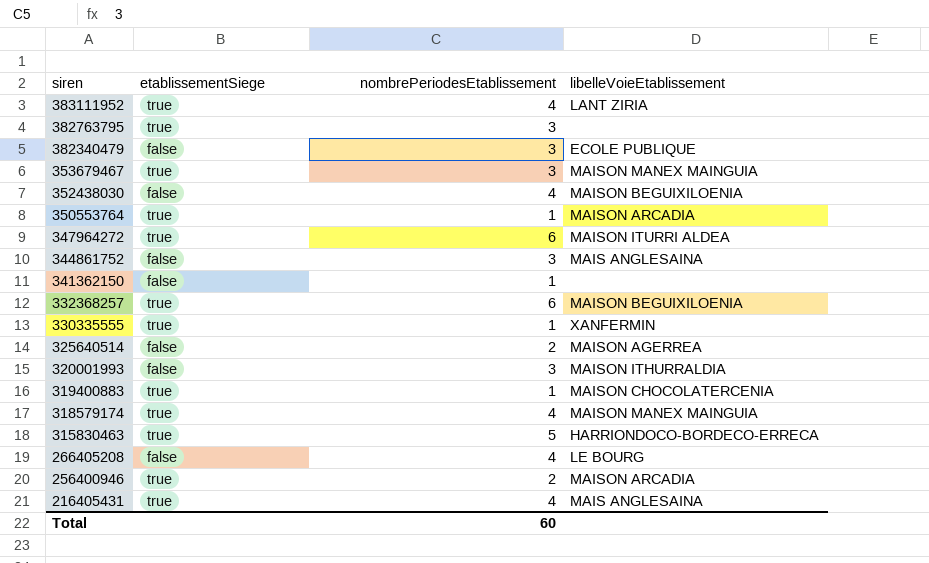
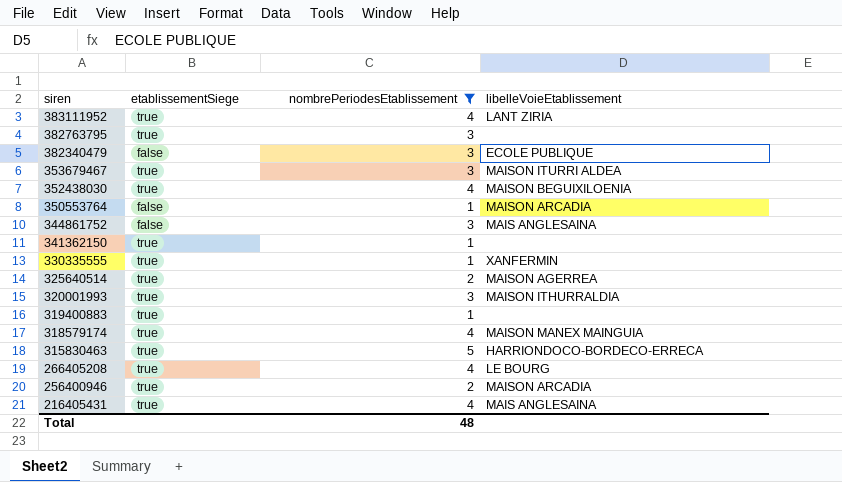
filter: none -> nombrePeriodesEtablissement != 6
353679467 | libelleVoieEtablissement: MAISON MANEX MAINGUIA -> MAISON ITURRI ALDEA
352438030 | etablissementSiege: false -> true
350553764 | etablissementSiege: true -> false
341362150 | etablissementSiege: false -> true
325640514 | etablissementSiege: false -> true
320001993 | etablissementSiege: false -> true
319400883 | libelleVoieEtablissement: MAISON CHOCOLATERCENIA -> none
266405208 | etablissementSiege: false -> true
Total | nombrePeriodesEtablissement: 60 -> 48

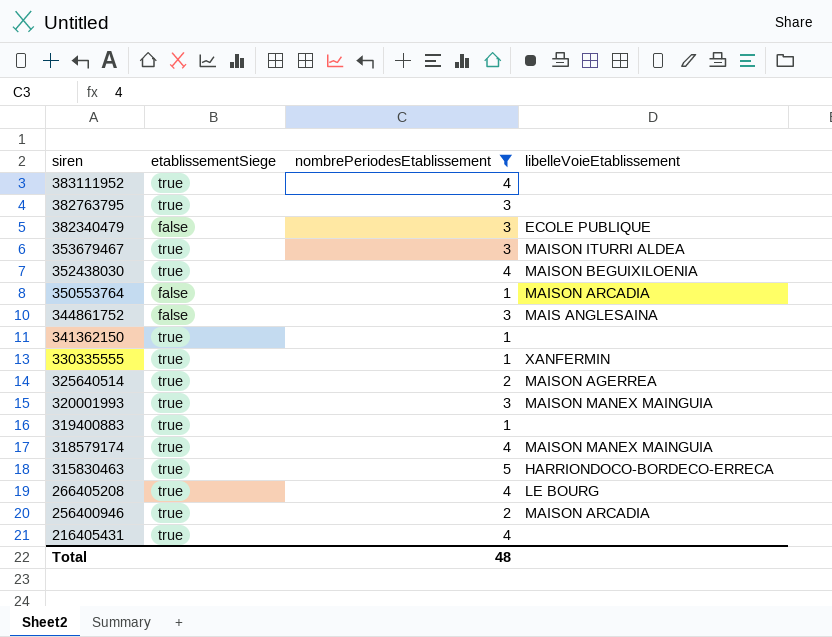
383111952 | libelleVoieEtablissement: LANT ZIRIA -> none
320001993 | libelleVoieEtablissement: MAISON ITHURRALDIA -> MAISON MANEX MAINGUIA
216405431 | libelleVoieEtablissement: MAIS ANGLESAINA -> none

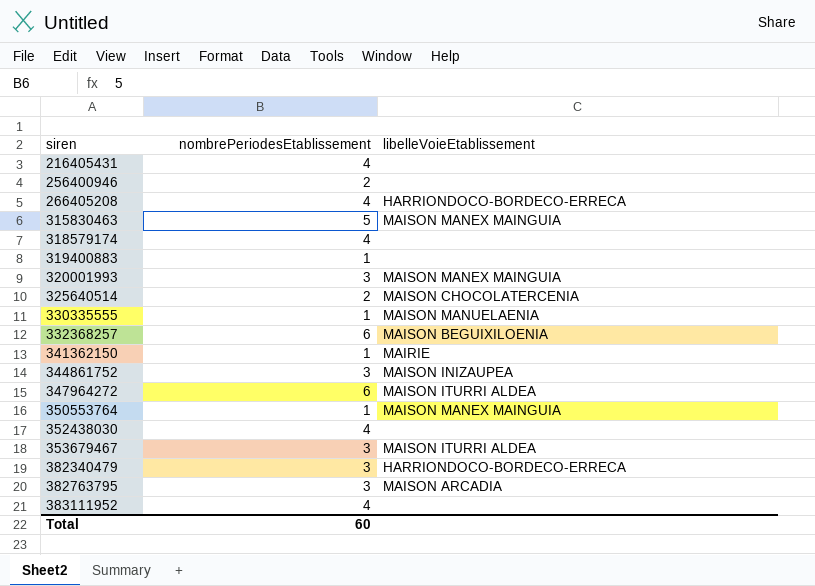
filter: nombrePeriodesEtablissement != 6 -> none
row order: siren descending -> siren ascending
column etablissementSiege | position: 2 -> none
256400946 | libelleVoieEtablissement: MAISON ARCADIA -> none
266405208 | libelleVoieEtablissement: LE BOURG -> HARRIONDOCO-BORDECO-ERRECA
315830463 | libelleVoieEtablissement: HARRIONDOCO-BORDECO-ERRECA -> MAISON MANEX MAINGUIA
318579174 | libelleVoieEtablissement: MAISON MANEX MAINGUIA -> none
325640514 | libelleVoieEtablissement: MAISON AGERREA -> MAISON CHOCOLATERCENIA
330335555 | libelleVoieEtablissement: XANFERMIN -> MAISON MANUELAENIA
341362150 | libelleVoieEtablissement: none -> MAIRIE
344861752 | libelleVoieEtablissement: MAIS ANGLESAINA -> MAISON INIZAUPEA
350553764 | libelleVoieEtablissement: MAISON ARCADIA -> MAISON MANEX MAINGUIA
352438030 | libelleVoieEtablissement: MAISON BEGUIXILOENIA -> none
382340479 | libelleVoieEtablissement: ECOLE PUBLIQUE -> HARRIONDOCO-BORDECO-ERRECA
382763795 | libelleVoieEtablissement: none -> MAISON ARCADIA
Total | nombrePeriodesEtablissement: 48 -> 60

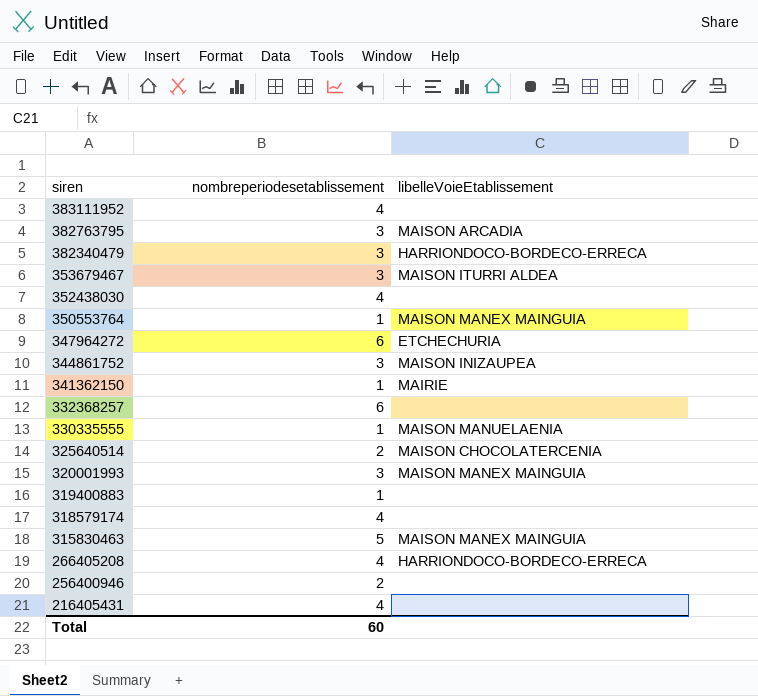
row order: siren ascending -> siren descending
column name: nombrePeriodesEtablissement -> nombreperiodesetablissement
347964272 | libelleVoieEtablissement: MAISON ITURRI ALDEA -> ETCHECHURIA
332368257 | libelleVoieEtablissement: MAISON BEGUIXILOENIA -> none

